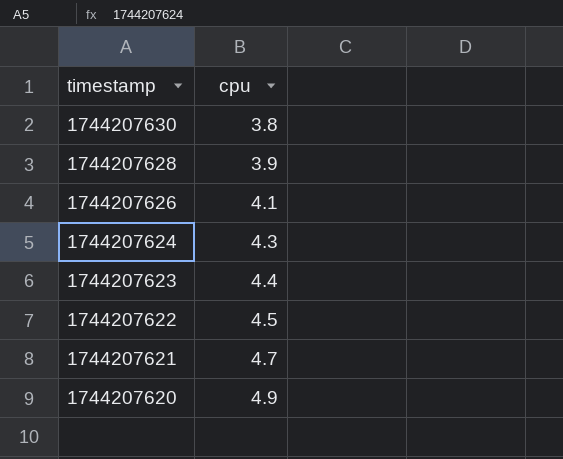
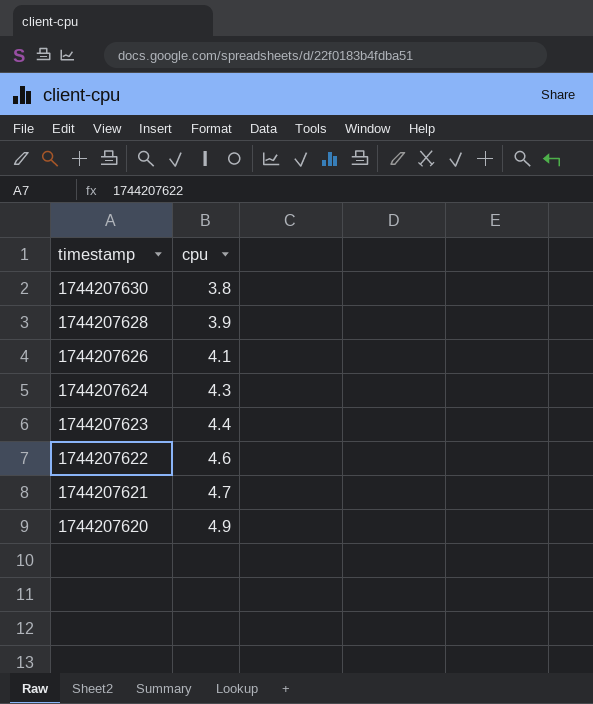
1744207622 | cpu: 4.5 -> 4.6

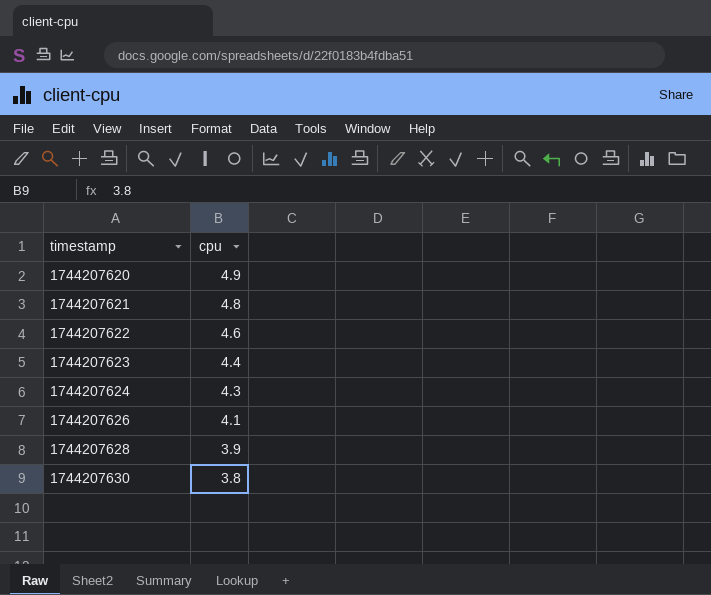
row order: timestamp descending -> timestamp ascending
1744207621 | cpu: 4.7 -> 4.8

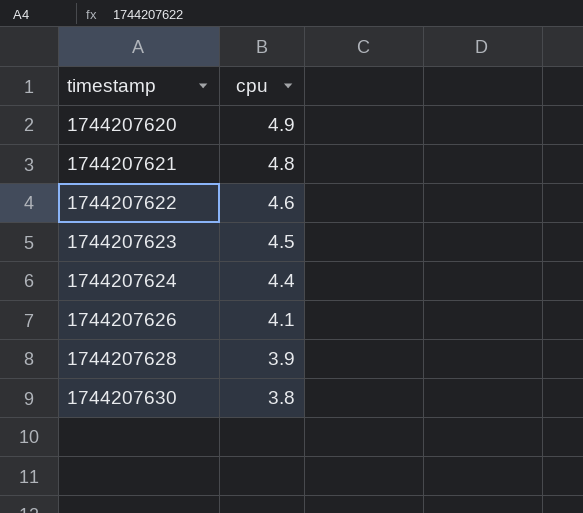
1744207623 | cpu: 4.4 -> 4.5
1744207624 | cpu: 4.3 -> 4.4

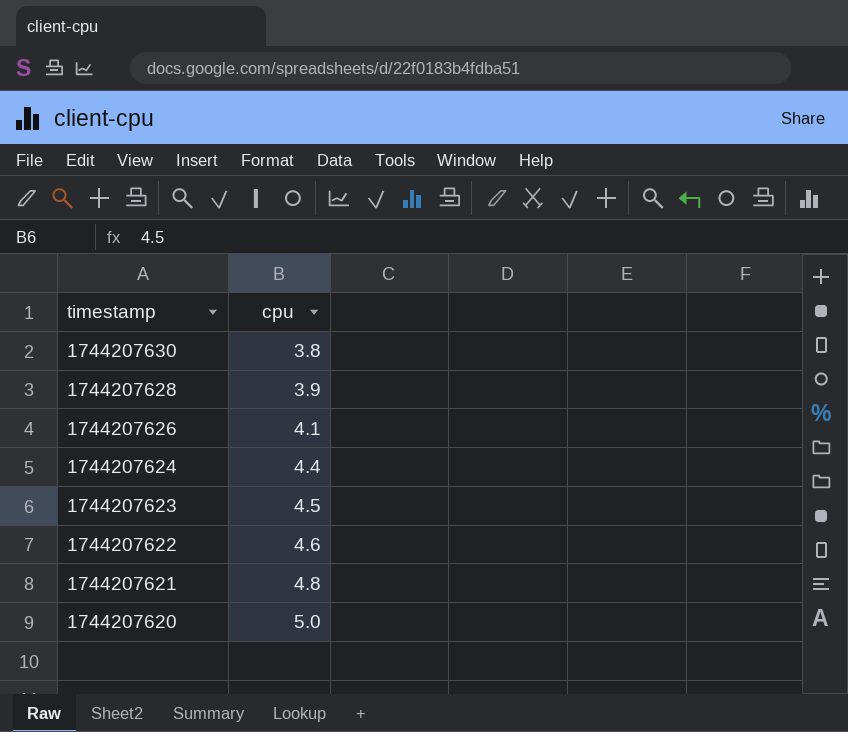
row order: timestamp ascending -> timestamp descending
1744207620 | cpu: 4.9 -> 5.0

